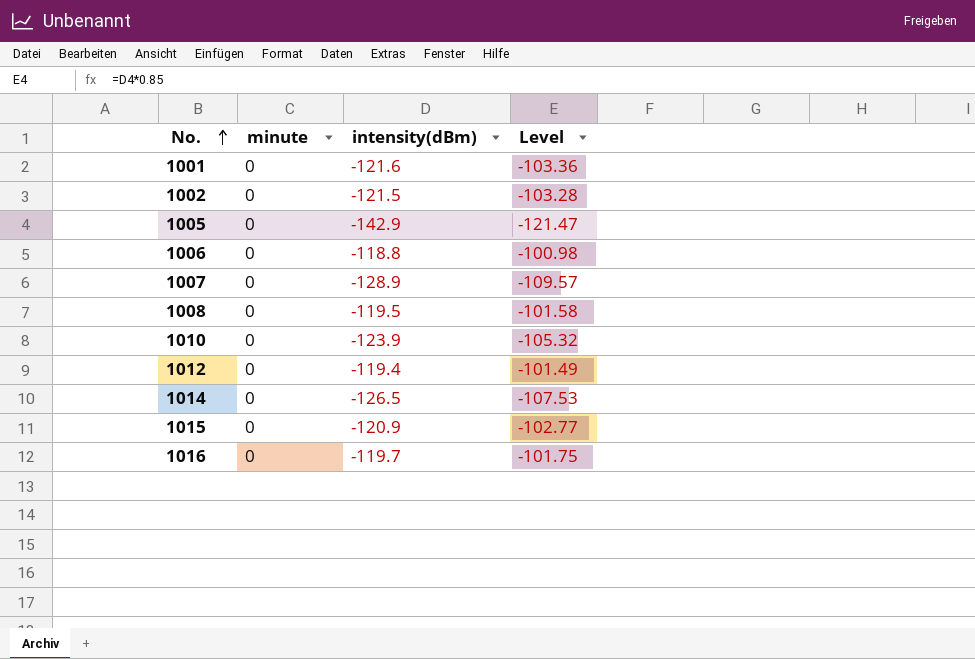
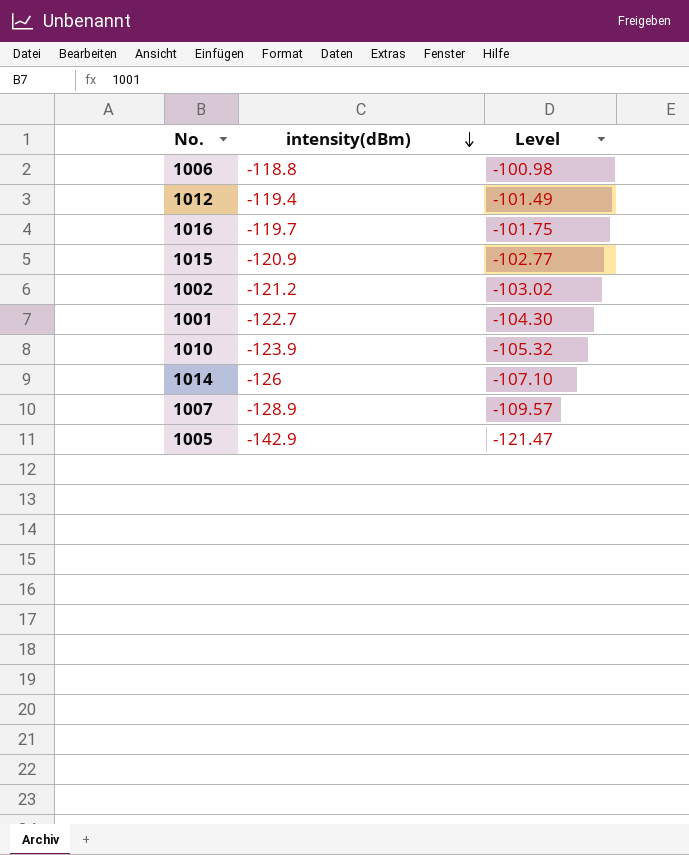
row order: No. ascending -> intensity(dBm) descending
column minute | position: 2 -> none
row 1008: 0 | -119.5 | -101.58 -> none
1002 | intensity(dBm): -121.5 -> -121.2
1002 | Level: -103.28 -> -103.02
1001 | intensity(dBm): -121.6 -> -122.7
1001 | Level: -103.36 -> -104.30
1014 | intensity(dBm): -126.5 -> -126
1014 | Level: -107.53 -> -107.10

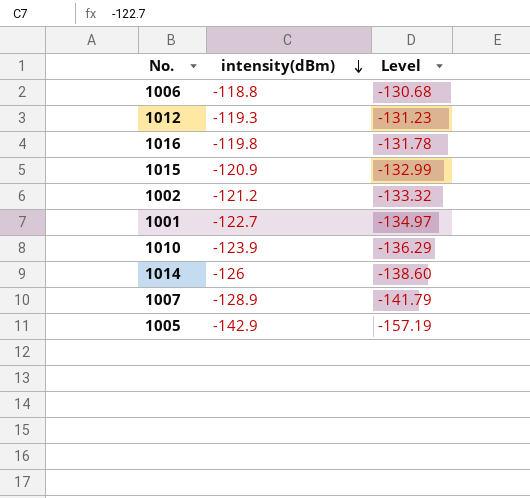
column Level | formula: [intensity(dBm)] * 0.85 -> [intensity(dBm)] * 1.1
1012 | intensity(dBm): -119.4 -> -119.3
1016 | intensity(dBm): -119.7 -> -119.8

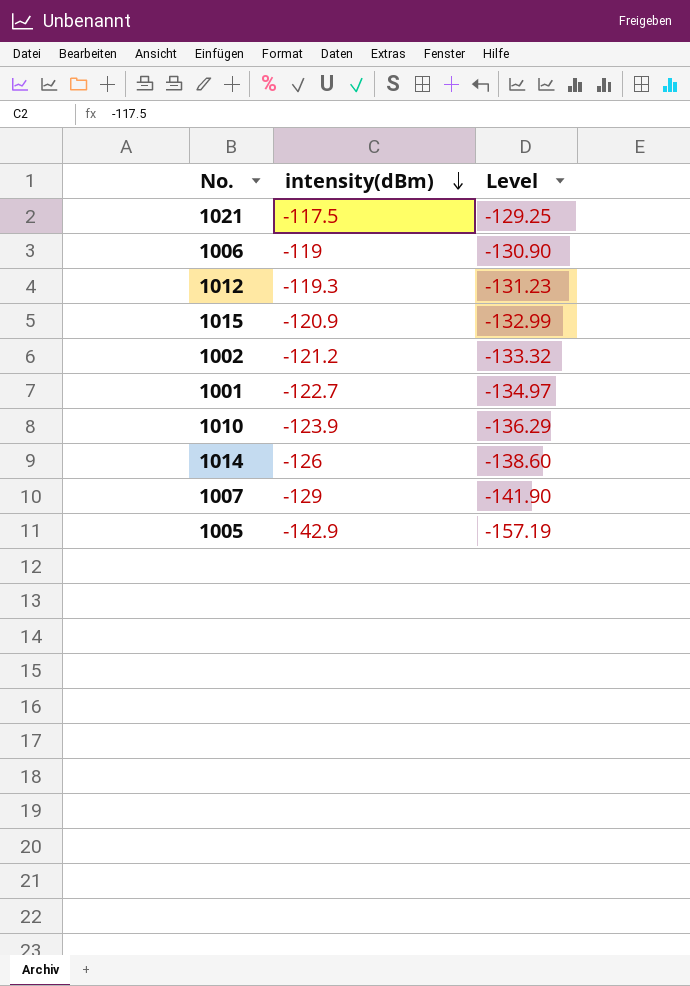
row 1016: -119.8 | -131.78 -> none
row 1021: none -> -117.5 | -129.25
1006 | intensity(dBm): -118.8 -> -119
1006 | Level: -130.68 -> -130.90
1007 | intensity(dBm): -128.9 -> -129
1007 | Level: -141.79 -> -141.90

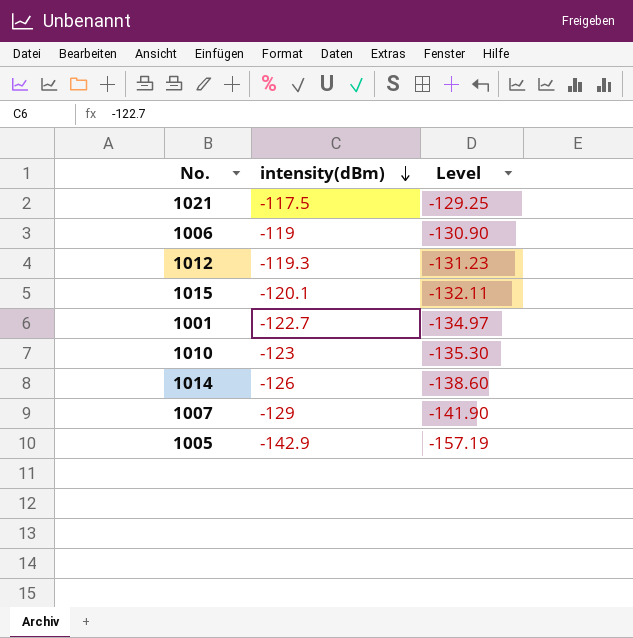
row 1002: -121.2 | -133.32 -> none
1015 | intensity(dBm): -120.9 -> -120.1
1015 | Level: -132.99 -> -132.11
1010 | intensity(dBm): -123.9 -> -123
1010 | Level: -136.29 -> -135.30

